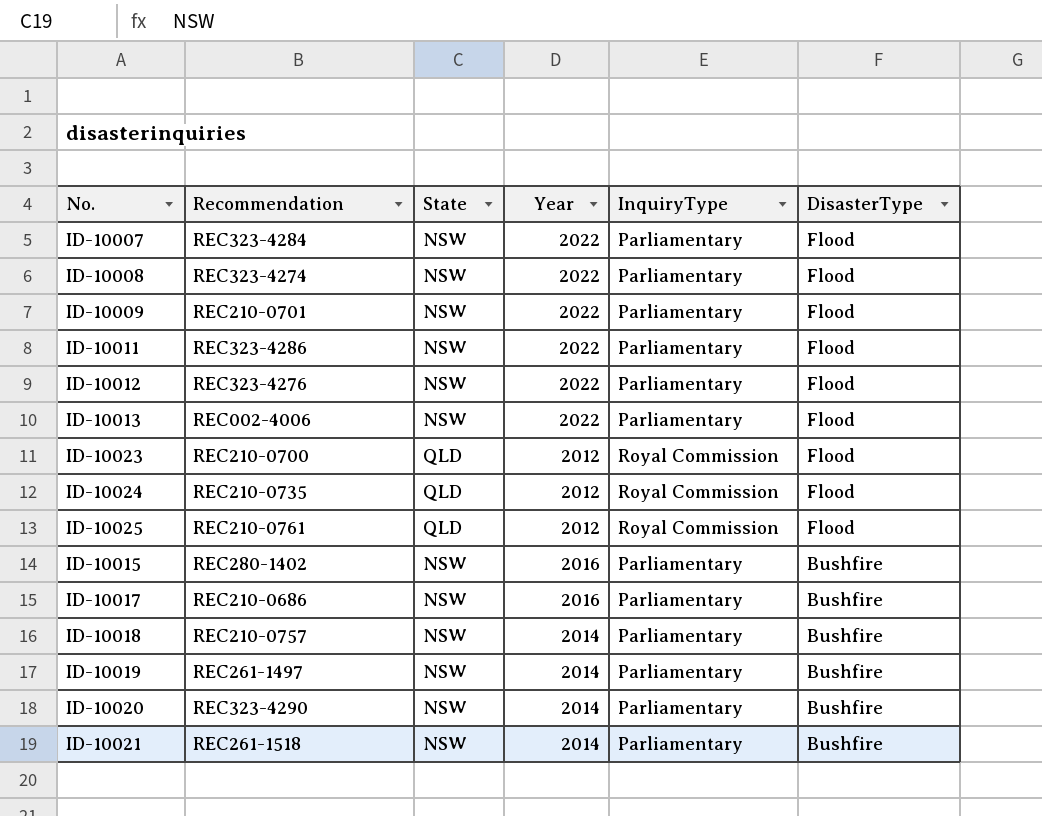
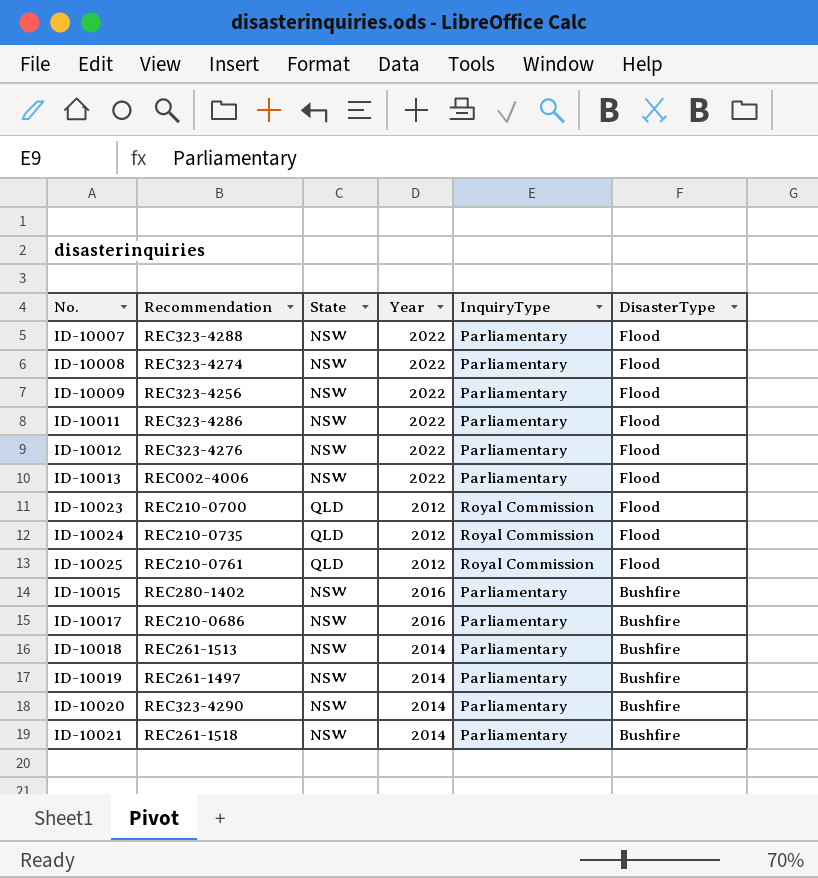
ID-10007 | Recommendation: REC323-4284 -> REC323-4288
ID-10009 | Recommendation: REC210-0701 -> REC323-4256
ID-10018 | Recommendation: REC210-0757 -> REC261-1513

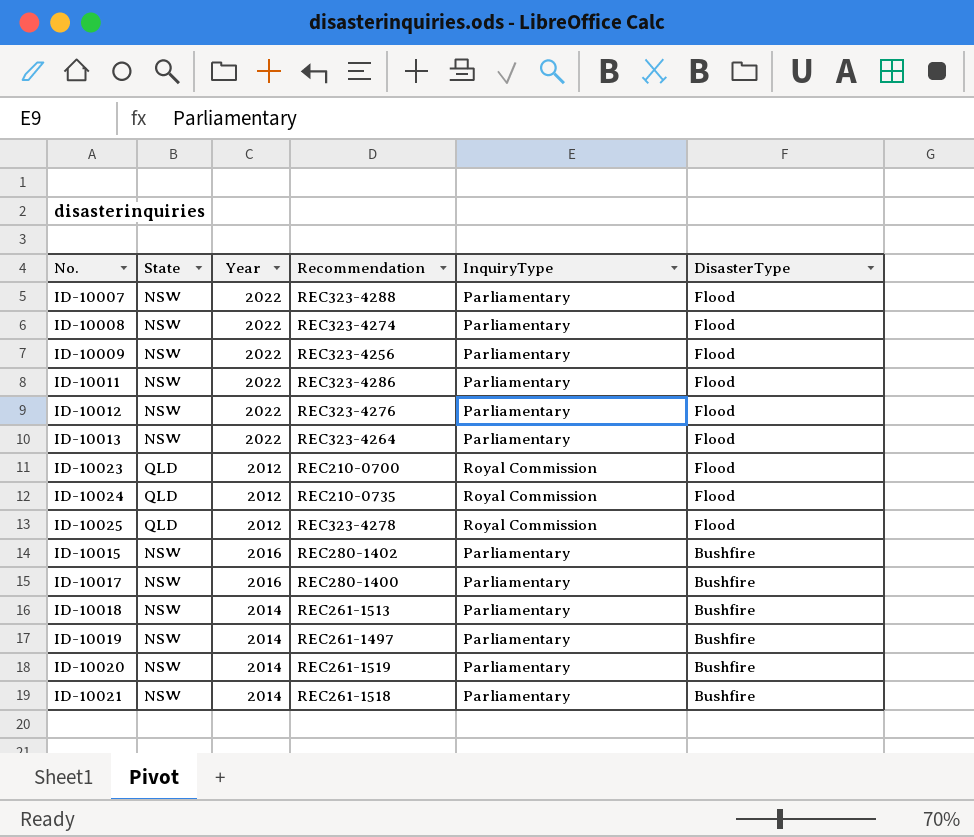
column Recommendation | position: 2 -> 4
ID-10013 | Recommendation: REC002-4006 -> REC323-4264
ID-10025 | Recommendation: REC210-0761 -> REC323-4278
ID-10017 | Recommendation: REC210-0686 -> REC280-1400
ID-10020 | Recommendation: REC323-4290 -> REC261-1519

